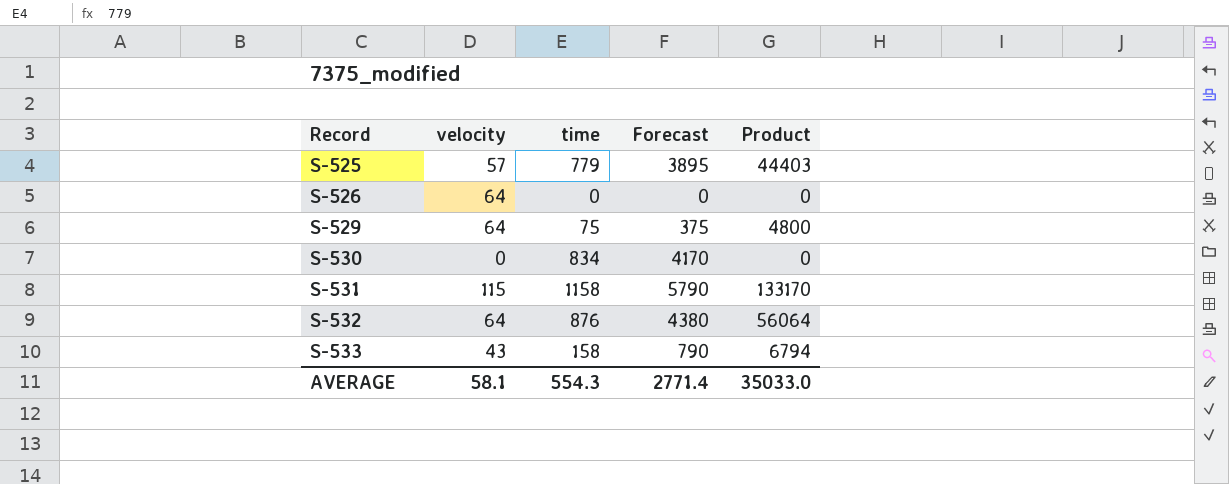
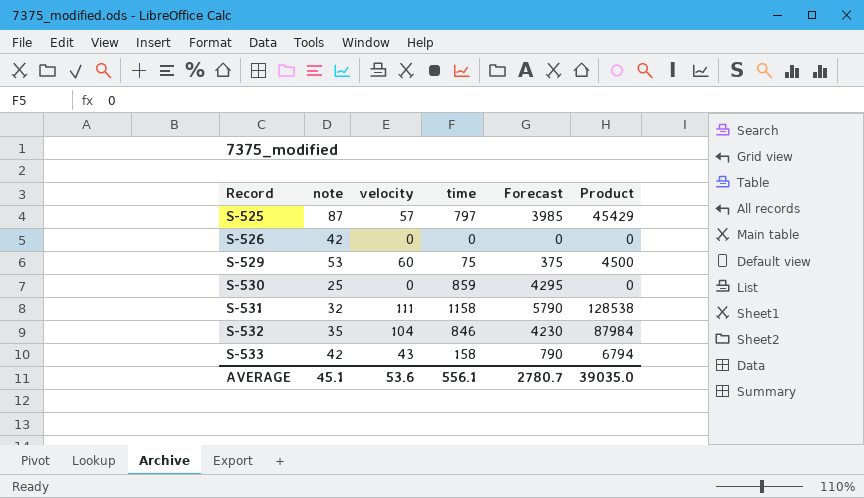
column note | position: none -> 2
S-525 | time: 779 -> 797
S-525 | Forecast: 3895 -> 3985
S-525 | Product: 44403 -> 45429
S-526 | velocity: 64 -> 0
S-529 | velocity: 64 -> 60
S-529 | Product: 4800 -> 4500
S-530 | time: 834 -> 859
S-530 | Forecast: 4170 -> 4295
S-531 | velocity: 115 -> 111
S-531 | Product: 133170 -> 128538
S-532 | velocity: 64 -> 104
S-532 | time: 876 -> 846
S-532 | Forecast: 4380 -> 4230
S-532 | Product: 56064 -> 87984
AVERAGE | velocity: 58.1 -> 53.6
AVERAGE | time: 554.3 -> 556.1
AVERAGE | Forecast: 2771.4 -> 2780.7
AVERAGE | Product: 35033.0 -> 39035.0

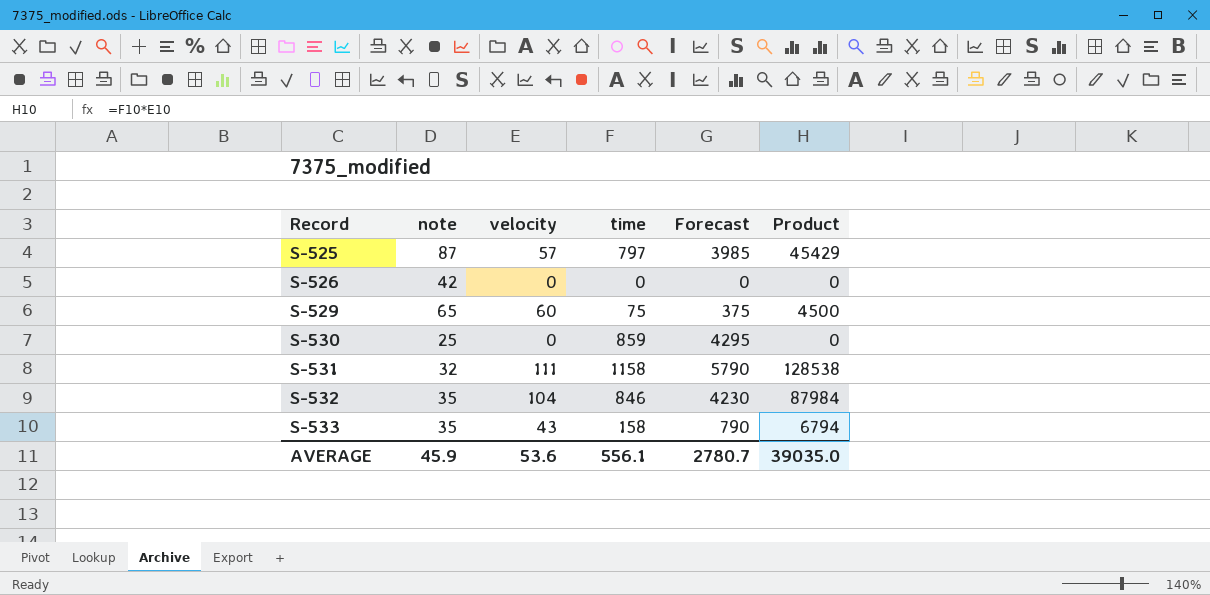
S-529 | note: 53 -> 65
S-533 | note: 42 -> 35
AVERAGE | note: 45.1 -> 45.9

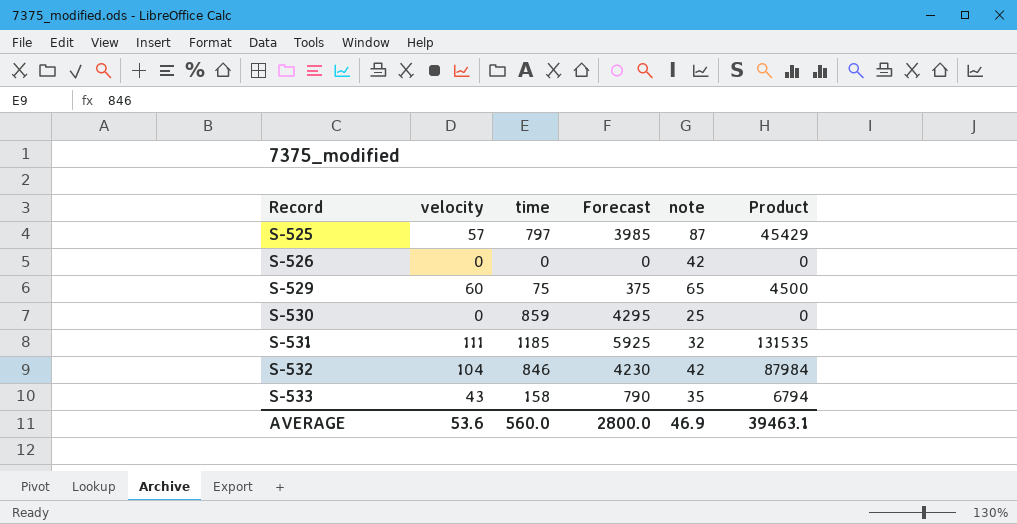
column note | position: 2 -> 5
S-531 | time: 1158 -> 1185
S-531 | Forecast: 5790 -> 5925
S-531 | Product: 128538 -> 131535
S-532 | note: 35 -> 42
AVERAGE | time: 556.1 -> 560.0
AVERAGE | Forecast: 2780.7 -> 2800.0
AVERAGE | note: 45.9 -> 46.9
AVERAGE | Product: 39035.0 -> 39463.1

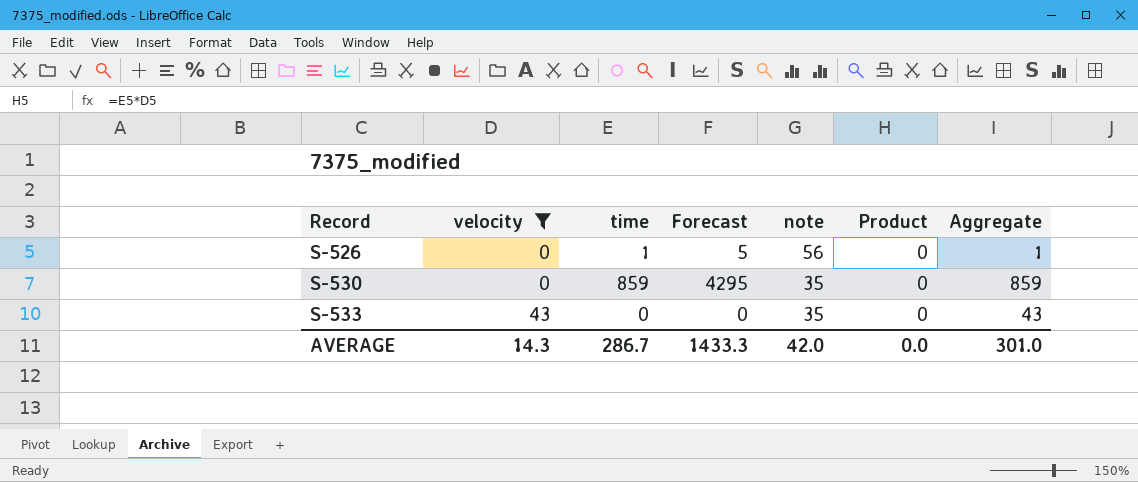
filter: none -> velocity <= 43
column Aggregate | formula: none -> [velocity] + [time]
S-526 | time: 0 -> 1
S-526 | Forecast: 0 -> 5
S-526 | note: 42 -> 56
S-530 | note: 25 -> 35
S-533 | time: 158 -> 0
S-533 | Forecast: 790 -> 0
S-533 | Product: 6794 -> 0
AVERAGE | velocity: 53.6 -> 14.3
AVERAGE | time: 560.0 -> 286.7
AVERAGE | Forecast: 2800.0 -> 1433.3
AVERAGE | note: 46.9 -> 42.0
AVERAGE | Product: 39463.1 -> 0.0

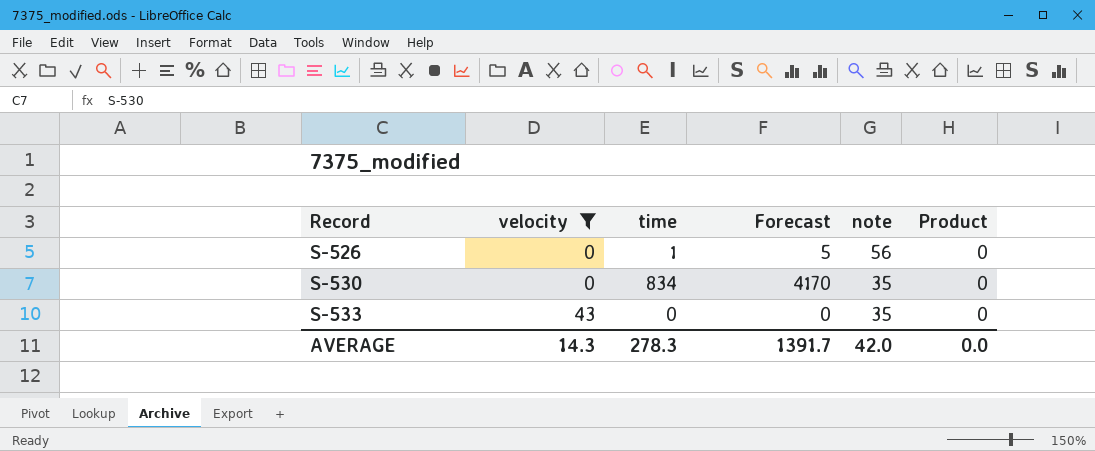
column Aggregate | formula: [velocity] + [time] -> none
S-530 | time: 859 -> 834
S-530 | Forecast: 4295 -> 4170
AVERAGE | time: 286.7 -> 278.3
AVERAGE | Forecast: 1433.3 -> 1391.7

